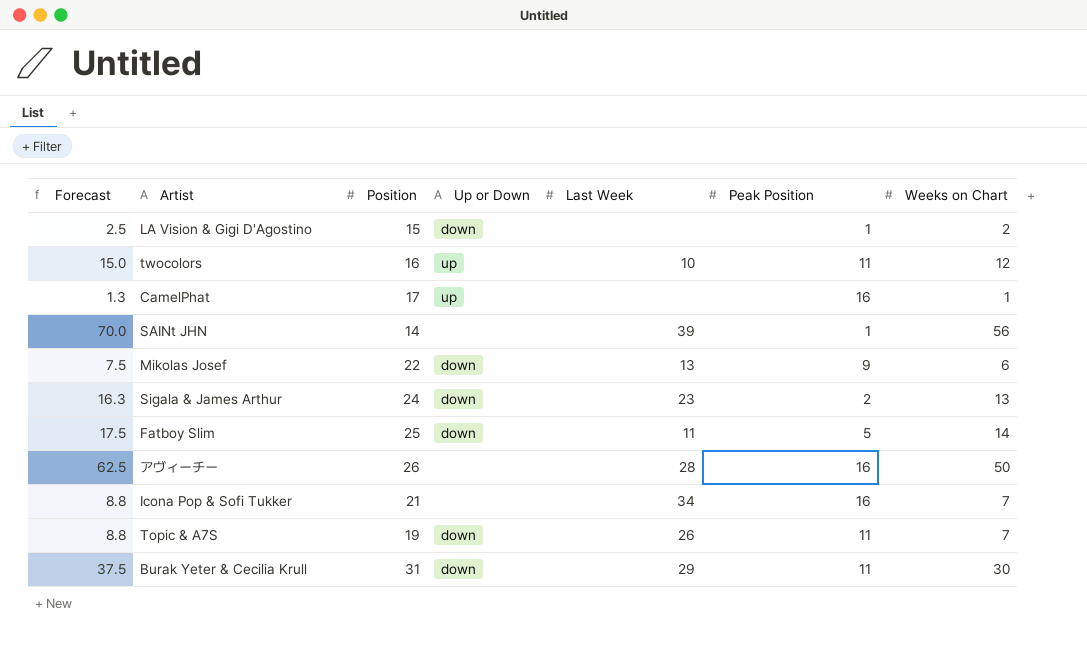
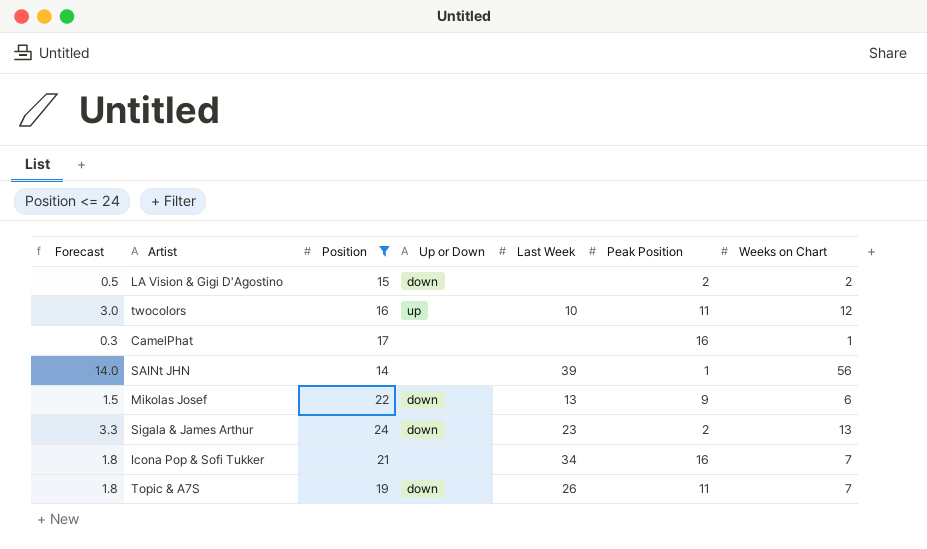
filter: none -> Position <= 24
column Forecast | formula: [Weeks on Chart] * 1.25 -> [Weeks on Chart] * 0.25
LA Vision & Gigi D'Agostino | Peak Position: 1 -> 2
CamelPhat | Up or Down: up -> none

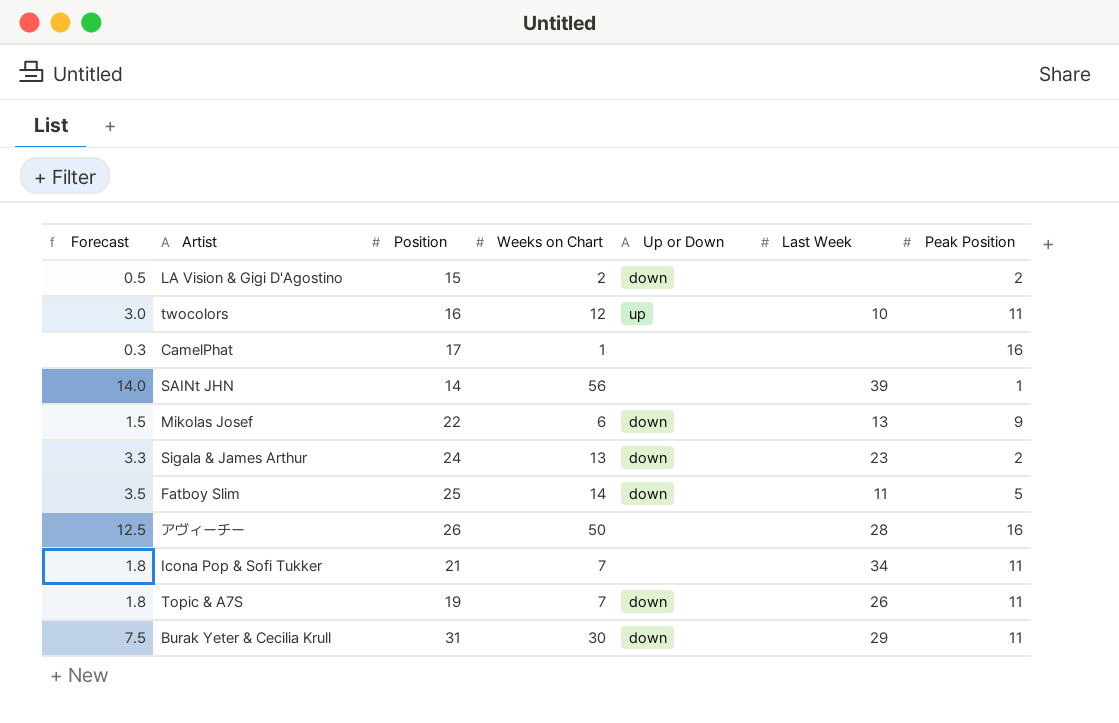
filter: Position <= 24 -> none
column Weeks on Chart | position: 7 -> 4
Icona Pop & Sofi Tukker | Peak Position: 16 -> 11

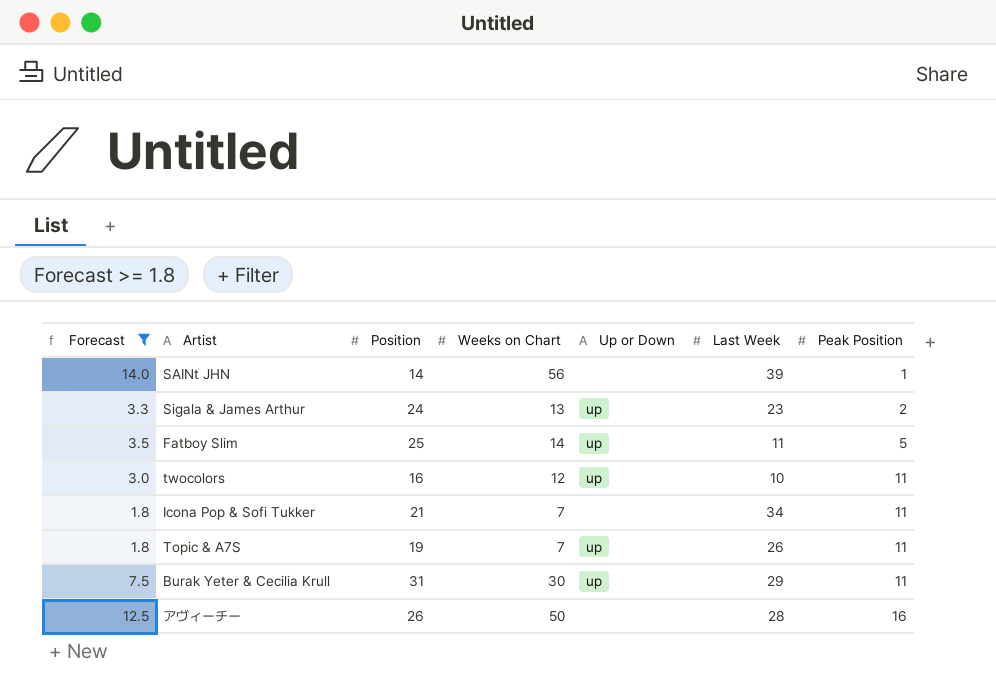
filter: none -> Forecast >= 1.8
row order: none -> Peak Position ascending
Sigala & James Arthur | Up or Down: down -> up
Fatboy Slim | Up or Down: down -> up
Topic & A7S | Up or Down: down -> up
Burak Yeter & Cecilia Krull | Up or Down: down -> up

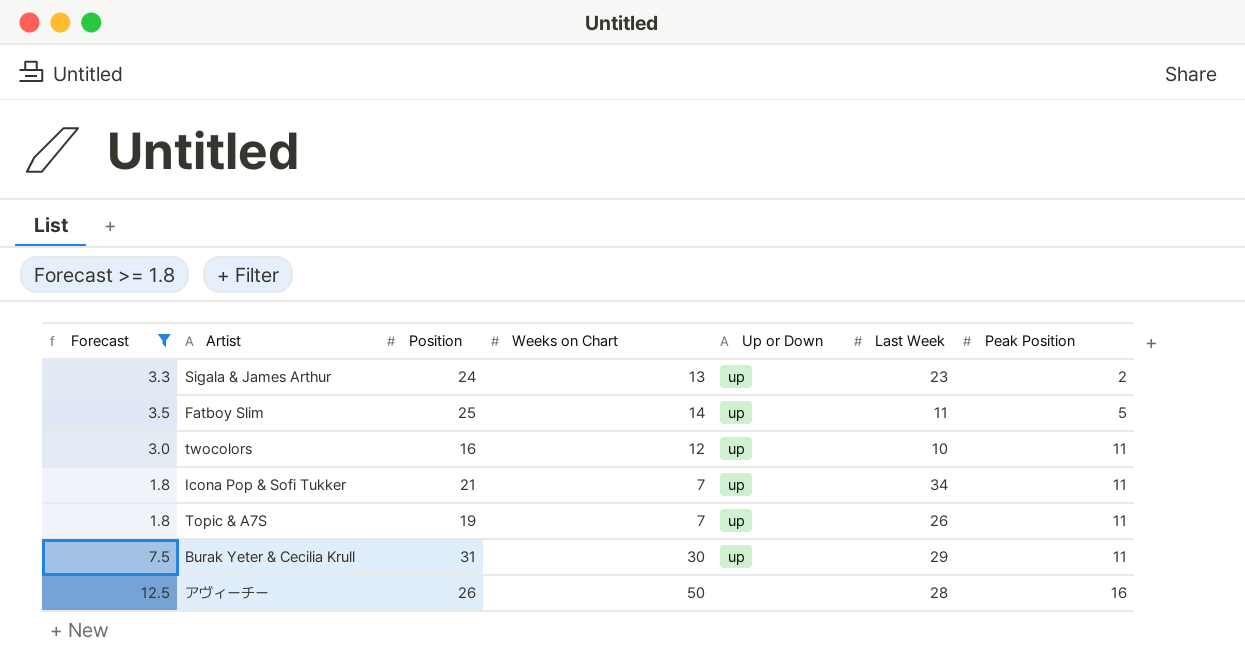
row SAINt JHN: 14.0 | 14 | 56 | none | 39 | 1 -> none
Icona Pop & Sofi Tukker | Up or Down: none -> up

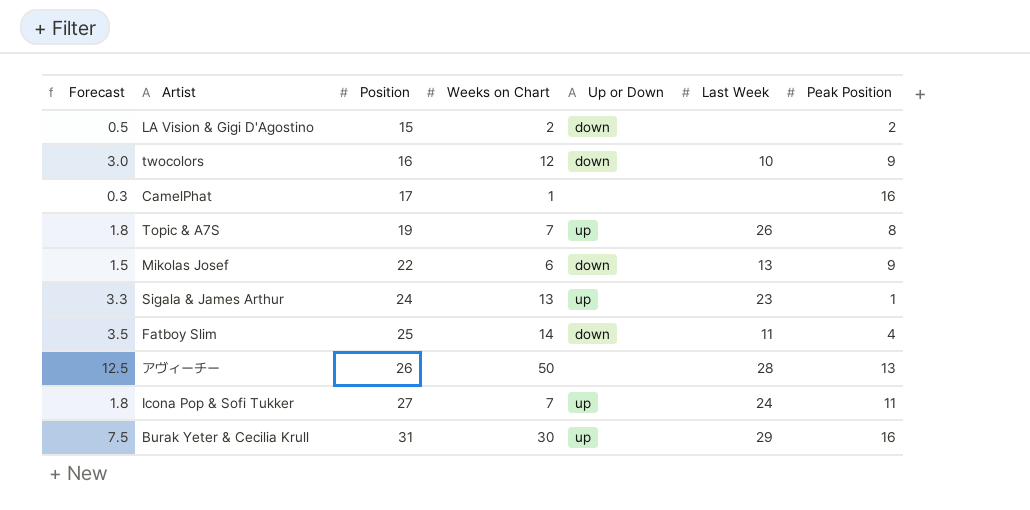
filter: Forecast >= 1.8 -> none
row order: Peak Position ascending -> Position ascending
twocolors | Up or Down: up -> down
twocolors | Peak Position: 11 -> 9
Topic & A7S | Peak Position: 11 -> 8
Sigala & James Arthur | Peak Position: 2 -> 1
Fatboy Slim | Up or Down: up -> down
Fatboy Slim | Peak Position: 5 -> 4
アヴィーチー | Peak Position: 16 -> 13
Icona Pop & Sofi Tukker | Position: 21 -> 27
Icona Pop & Sofi Tukker | Last Week: 34 -> 24
Burak Yeter & Cecilia Krull | Peak Position: 11 -> 16

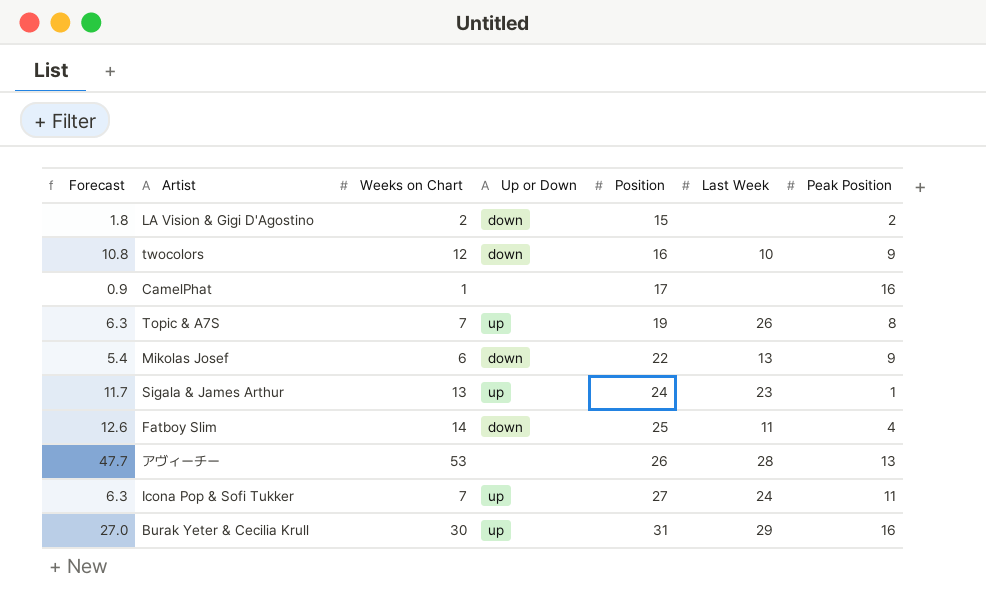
column Forecast | formula: [Weeks on Chart] * 0.25 -> [Weeks on Chart] * 0.9
column Position | position: 3 -> 5
アヴィーチー | Weeks on Chart: 50 -> 53

